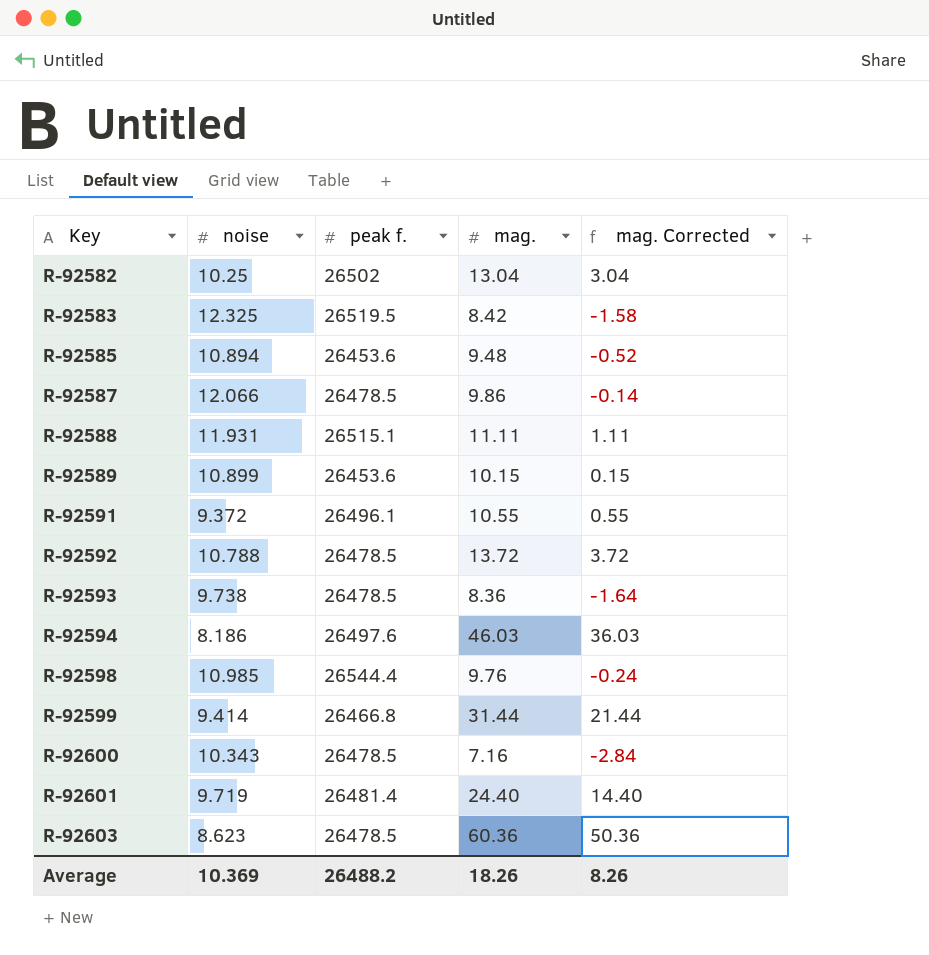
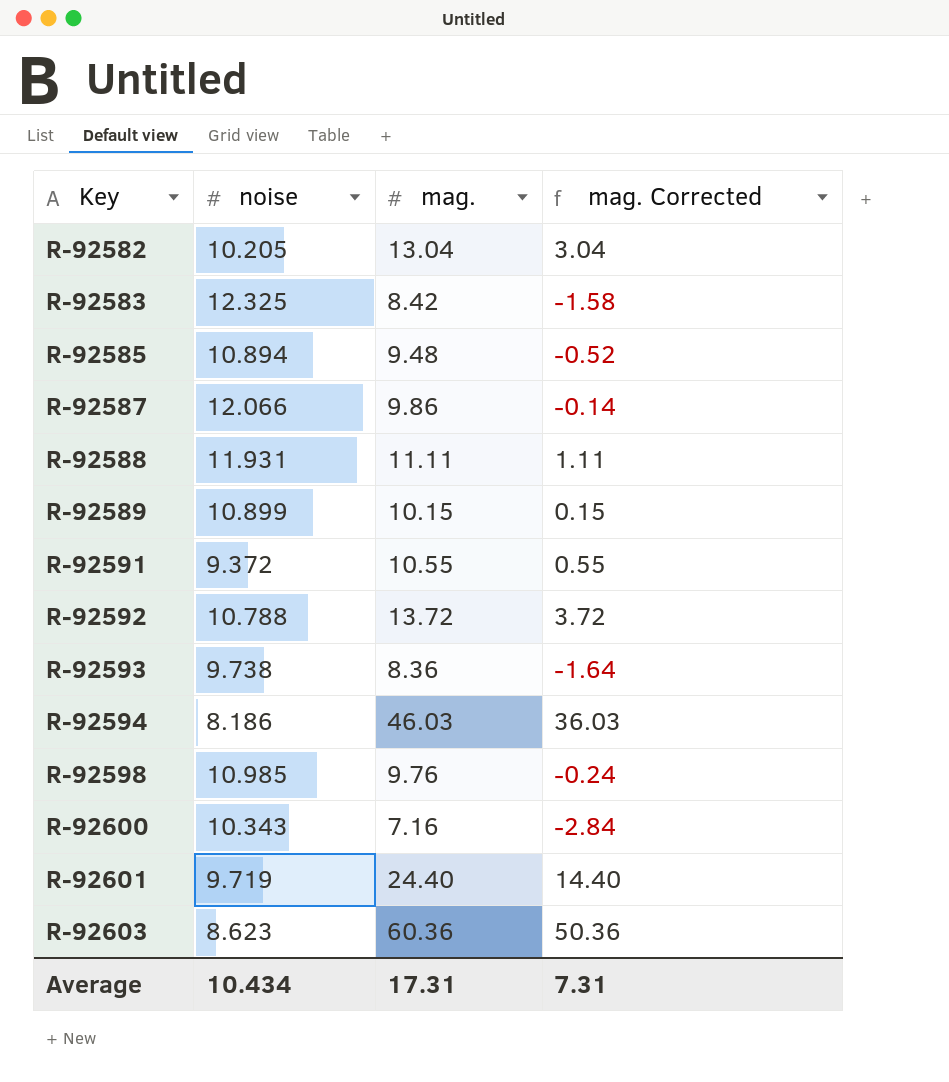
column peak f. | position: 3 -> none
row R-92599: 9.414 | 26466.8 | 31.44 | 21.44 -> none
R-92582 | noise: 10.25 -> 10.205
Average | noise: 10.369 -> 10.434
Average | mag.: 18.26 -> 17.31
Average | mag. Corrected: 8.26 -> 7.31

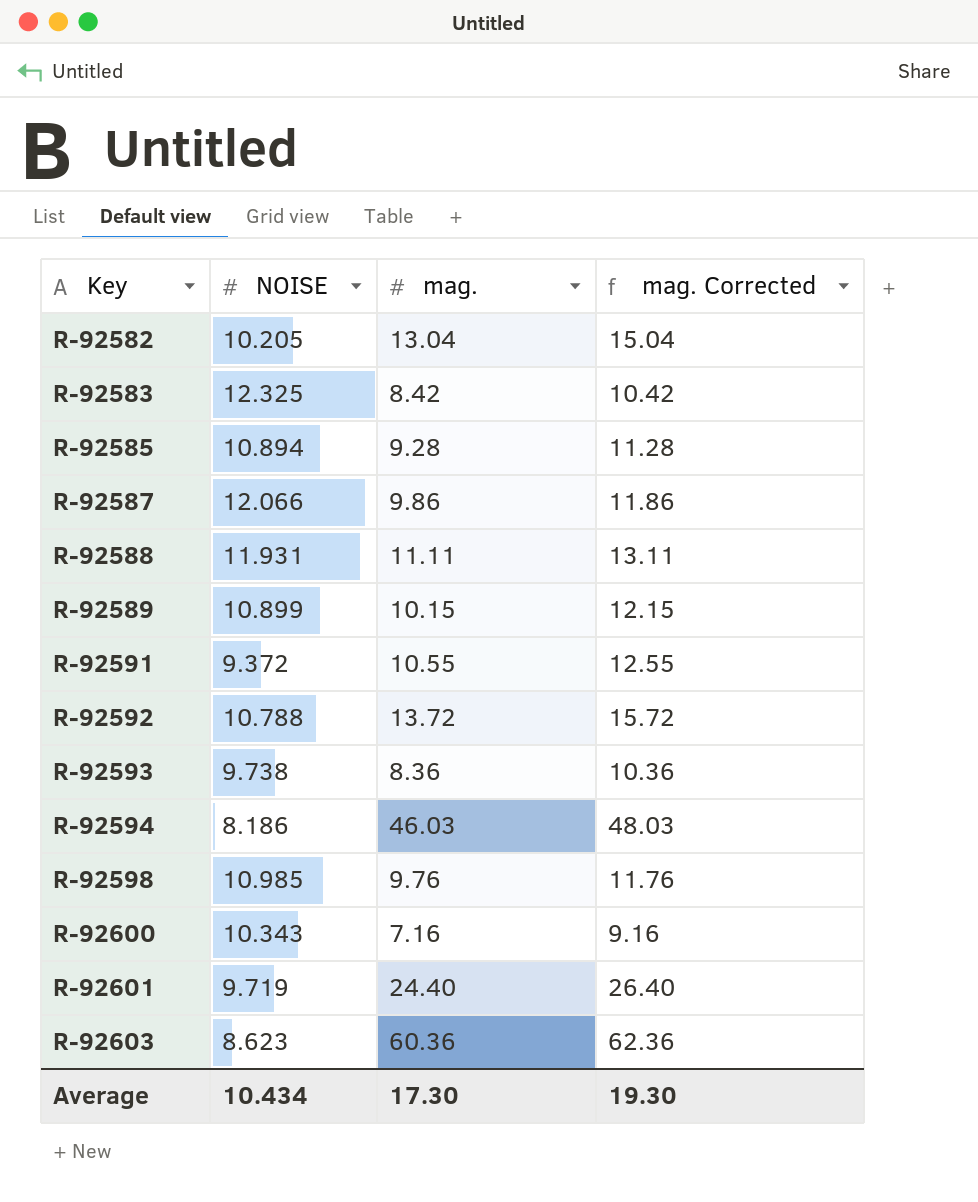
column name: noise -> NOISE
column mag. Corrected | formula: [mag.] - 10 -> [mag.] + 2
R-92585 | mag.: 9.48 -> 9.28
Average | mag.: 17.31 -> 17.30
Average | mag. Corrected: 7.31 -> 19.30

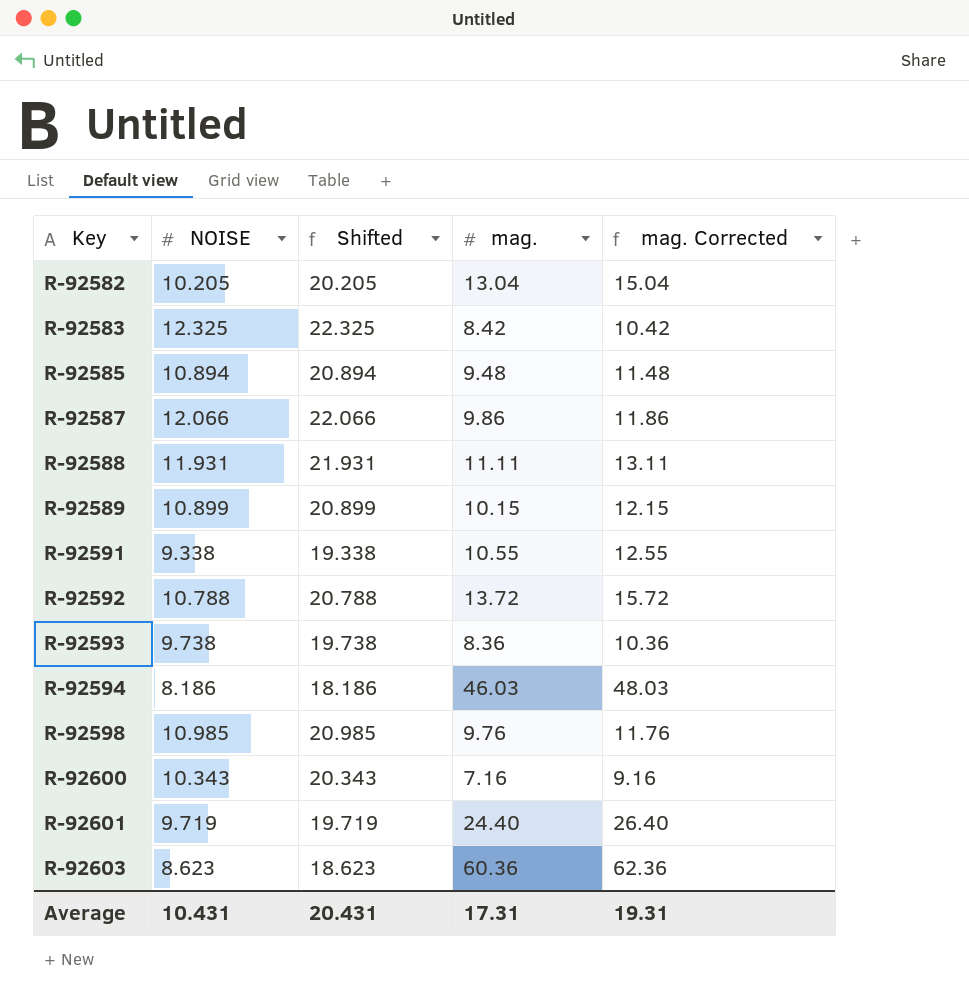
column Shifted | formula: none -> [NOISE] + 10
R-92585 | mag.: 9.28 -> 9.48
R-92585 | mag. Corrected: 11.28 -> 11.48
R-92591 | NOISE: 9.372 -> 9.338
Average | NOISE: 10.434 -> 10.431
Average | mag.: 17.30 -> 17.31
Average | mag. Corrected: 19.30 -> 19.31

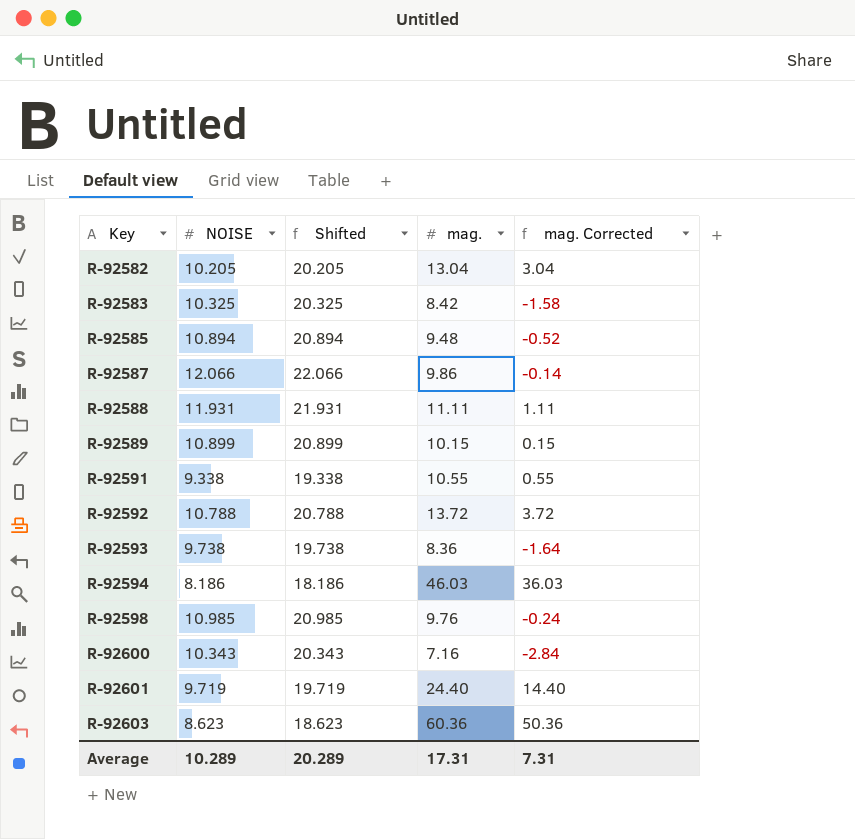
column mag. Corrected | formula: [mag.] + 2 -> [mag.] - 10
R-92583 | NOISE: 12.325 -> 10.325
R-92583 | Shifted: 22.325 -> 20.325
Average | NOISE: 10.431 -> 10.289
Average | Shifted: 20.431 -> 20.289
Average | mag. Corrected: 19.31 -> 7.31

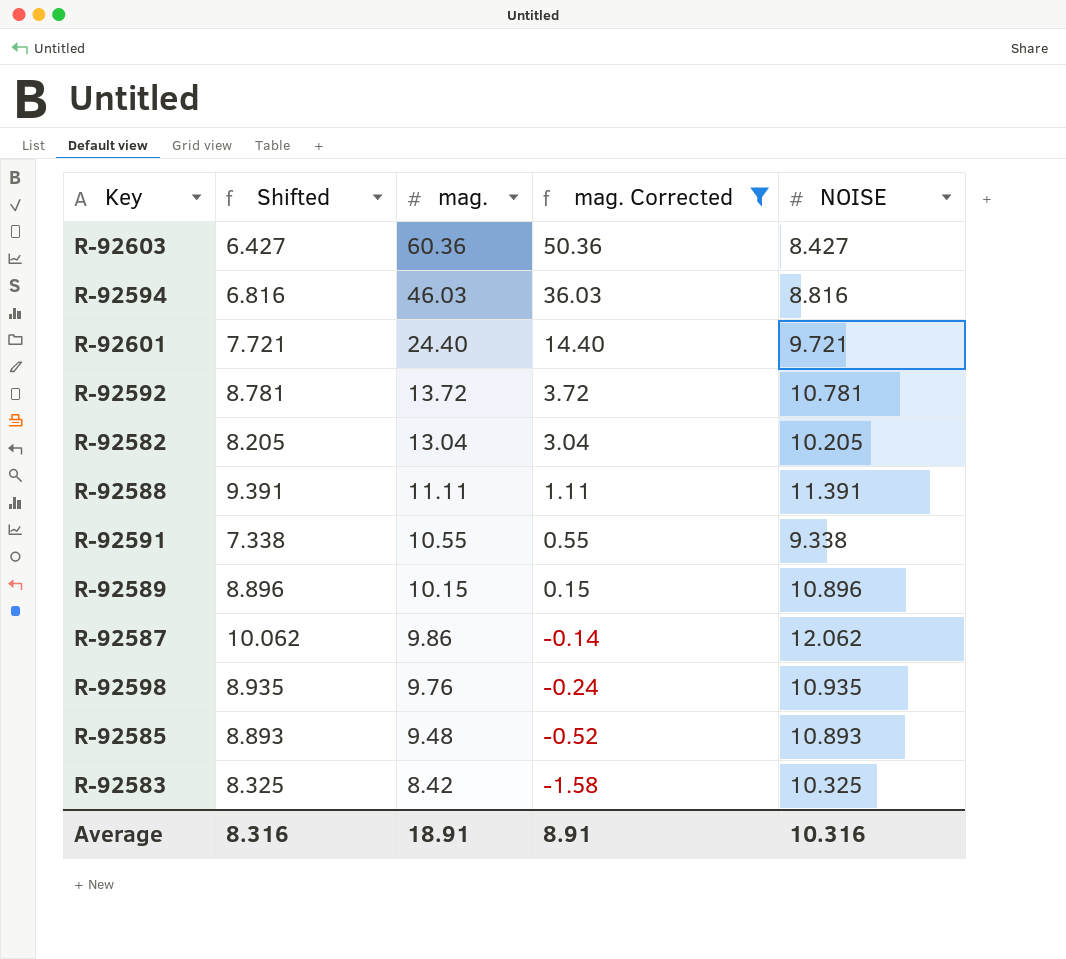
filter: none -> mag. Corrected >= -1.58
row order: Key ascending -> mag. descending
column Shifted | formula: [NOISE] + 10 -> [NOISE] - 2
column NOISE | position: 2 -> 5
R-92603 | NOISE: 8.623 -> 8.427
R-92594 | NOISE: 8.186 -> 8.816
R-92601 | NOISE: 9.719 -> 9.721
R-92592 | NOISE: 10.788 -> 10.781
R-92588 | NOISE: 11.931 -> 11.391
R-92589 | NOISE: 10.899 -> 10.896
R-92587 | NOISE: 12.066 -> 12.062
R-92598 | NOISE: 10.985 -> 10.935
R-92585 | NOISE: 10.894 -> 10.893
Average | Shifted: 20.289 -> 8.316
Average | mag.: 17.31 -> 18.91
Average | mag. Corrected: 7.31 -> 8.91
Average | NOISE: 10.289 -> 10.316

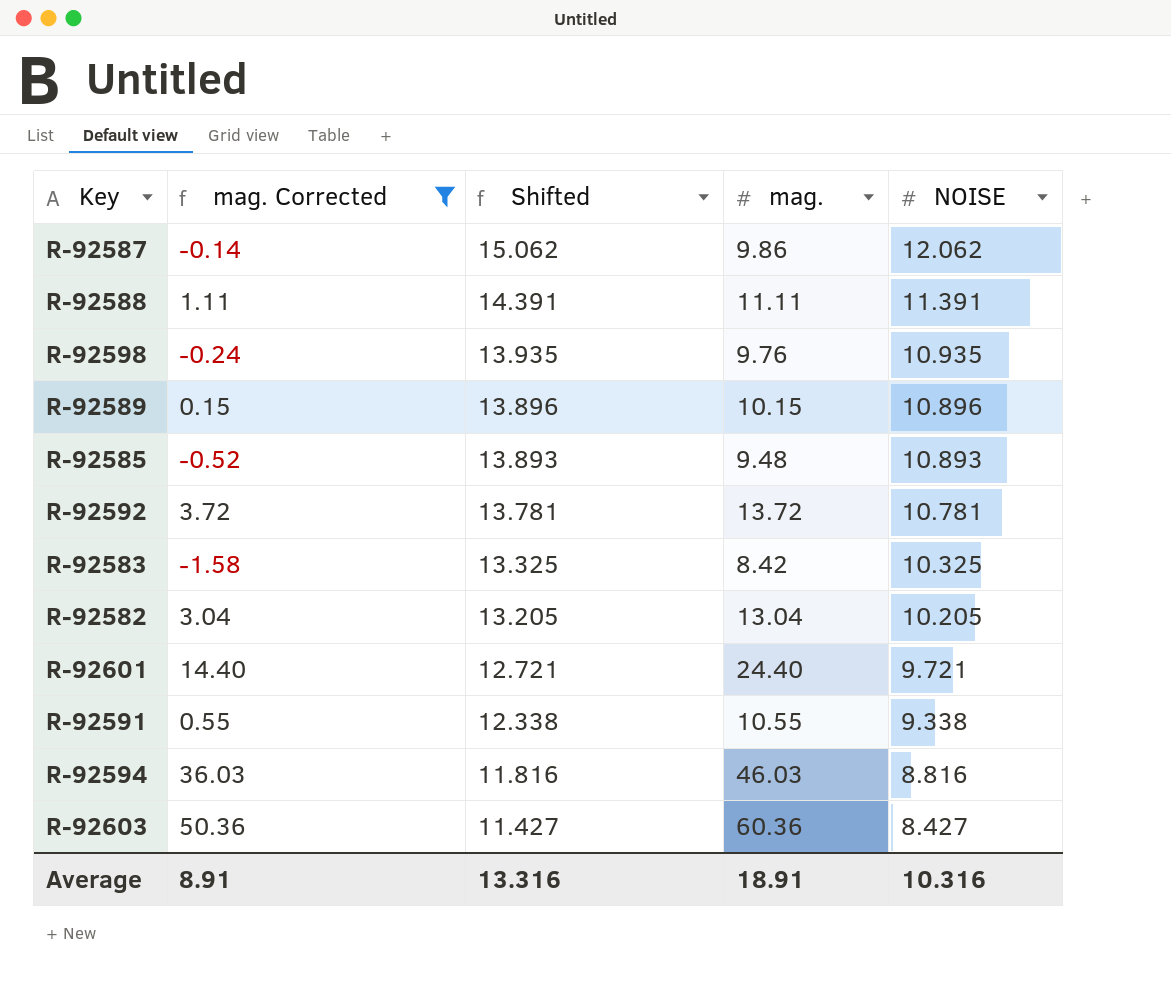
row order: mag. descending -> Shifted descending
column mag. Corrected | position: 4 -> 2
column Shifted | formula: [NOISE] - 2 -> [NOISE] + 3
Average | Shifted: 8.316 -> 13.316

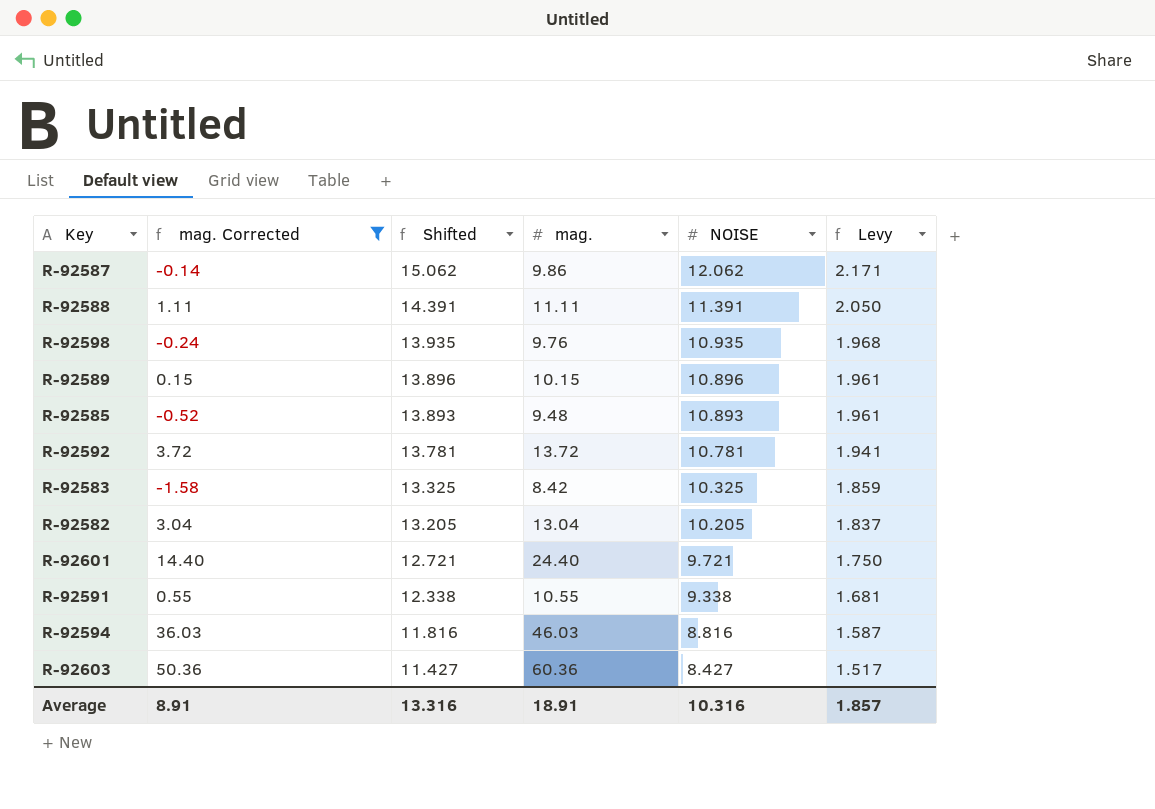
column Levy | formula: none -> [NOISE] * 0.18

